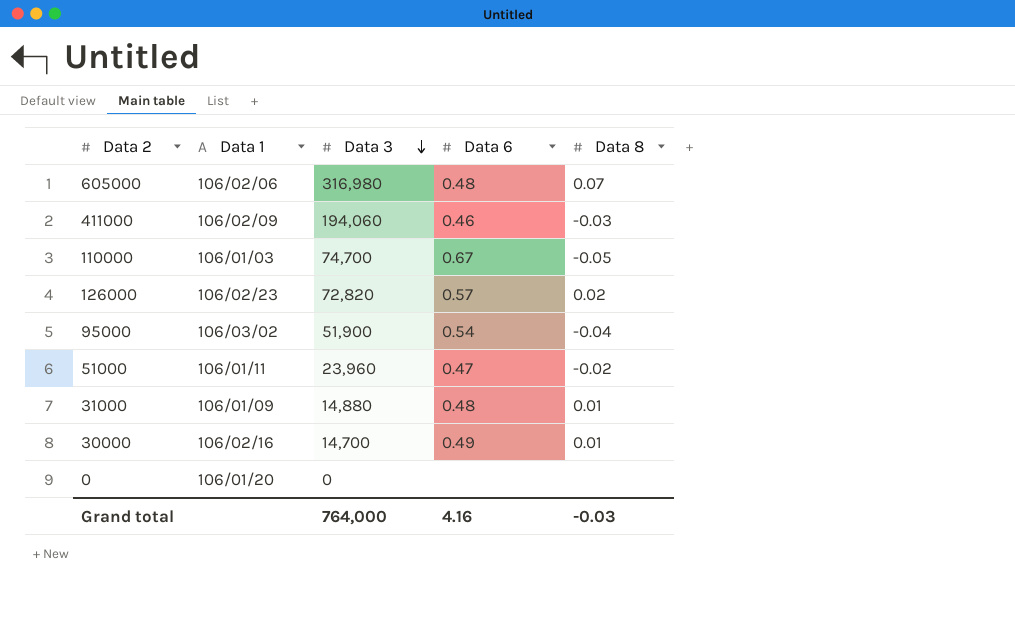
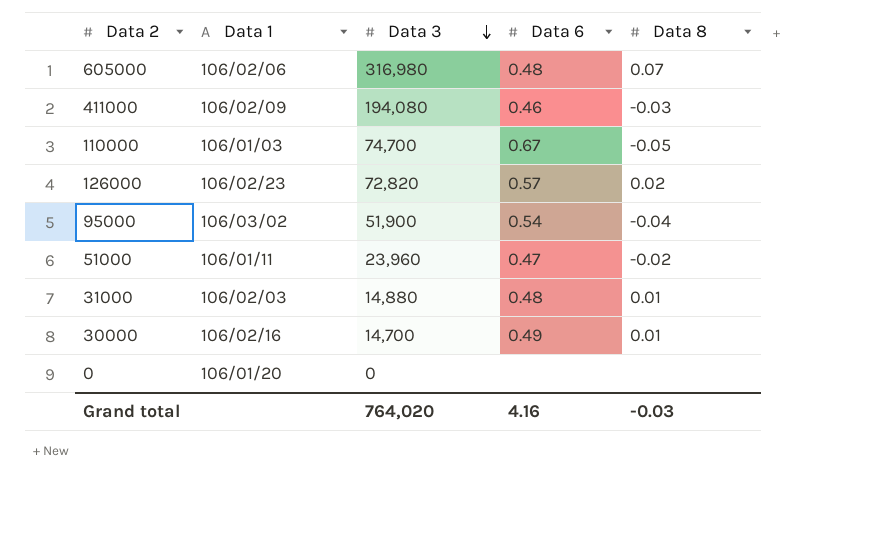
411000 | Data 3: 194,060 -> 194,080
31000 | Data 1: 106/01/09 -> 106/02/03
Grand total | Data 3: 764,000 -> 764,020

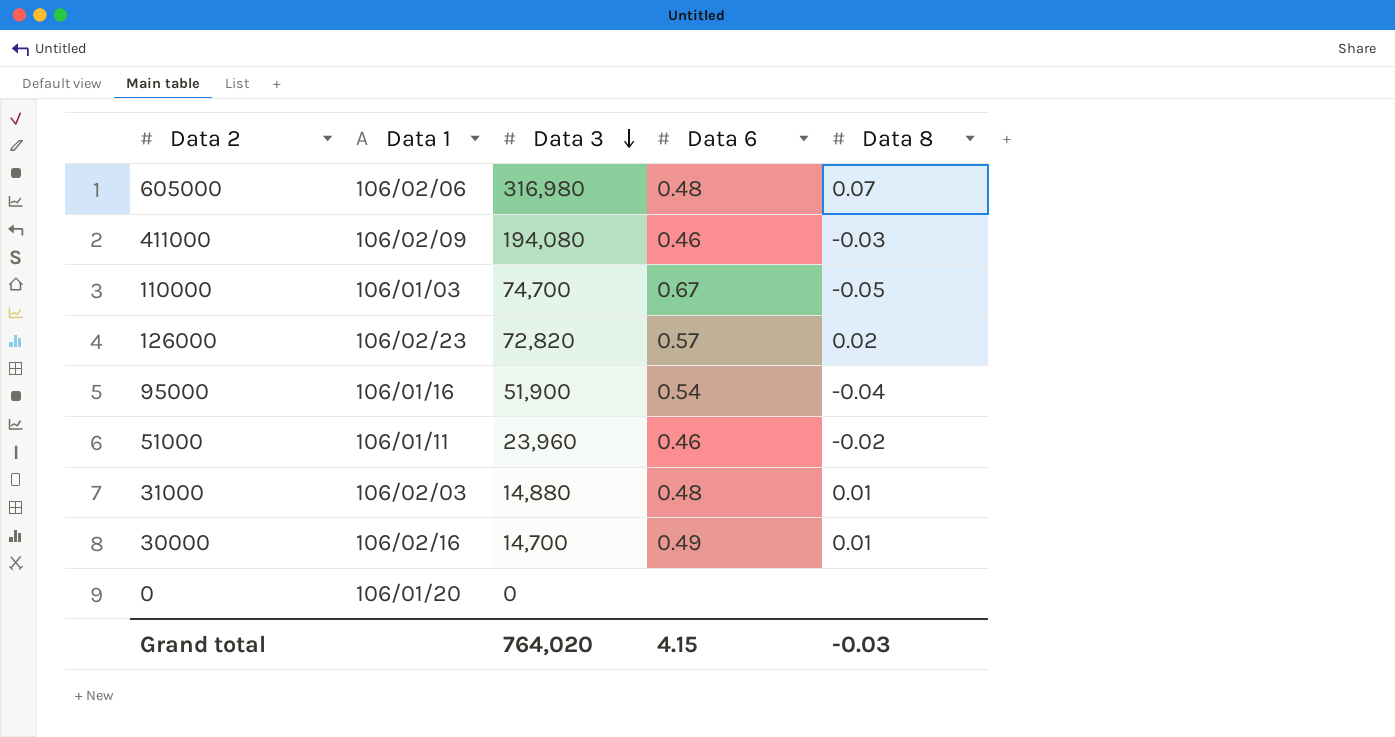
95000 | Data 1: 106/03/02 -> 106/01/16
51000 | Data 6: 0.47 -> 0.46
Grand total | Data 6: 4.16 -> 4.15

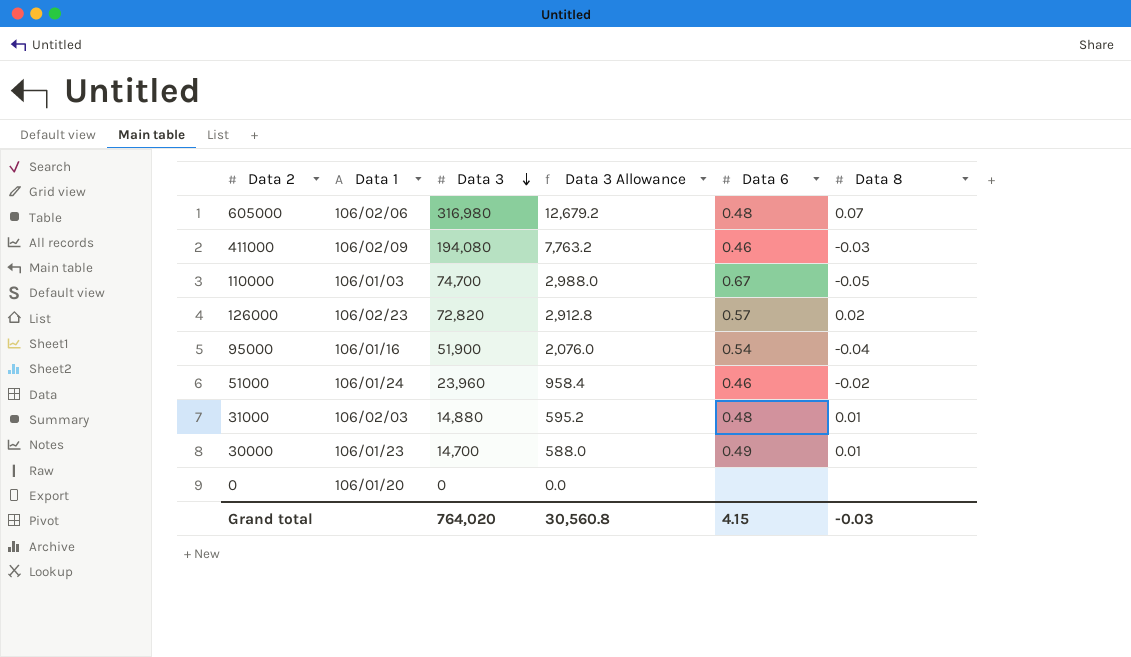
column Data 3 Allowance | formula: none -> [Data 3] * 0.04
51000 | Data 1: 106/01/11 -> 106/01/24
30000 | Data 1: 106/02/16 -> 106/01/23

